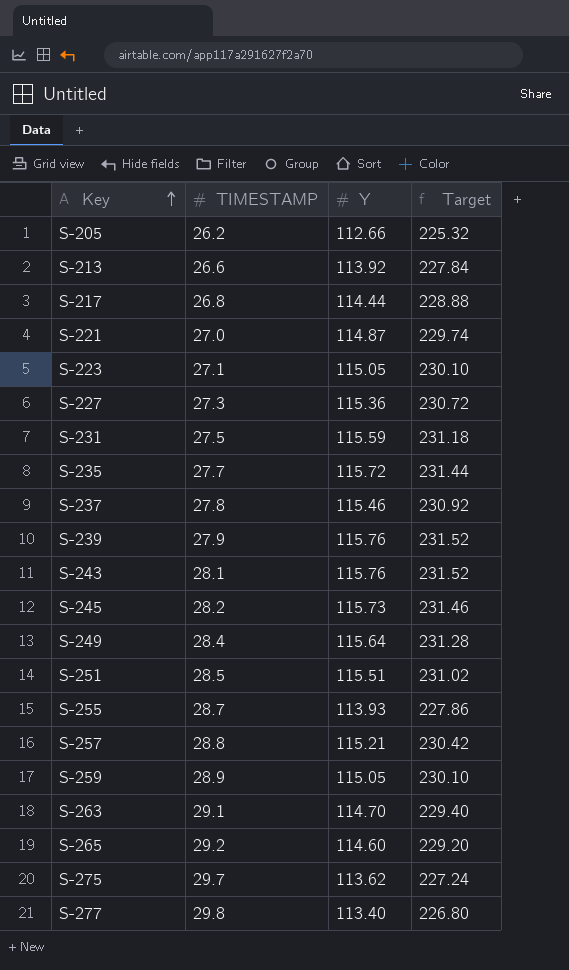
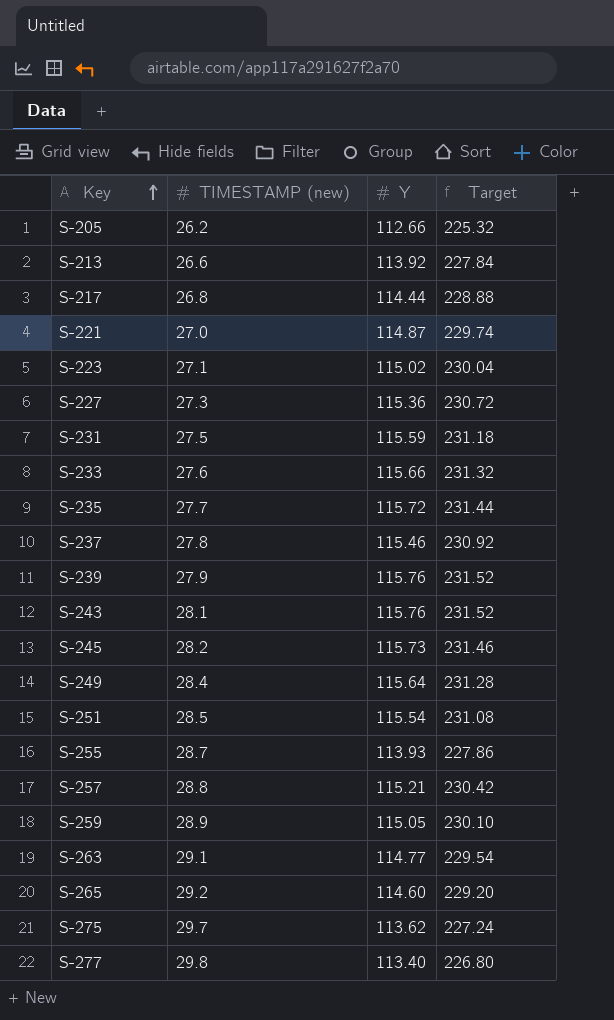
column name: TIMESTAMP -> TIMESTAMP (new)
S-223 | Y: 115.05 -> 115.02
S-223 | Target: 230.10 -> 230.04
row S-233: none -> 27.6 | 115.66 | 231.32
S-251 | Y: 115.51 -> 115.54
S-251 | Target: 231.02 -> 231.08
S-263 | Y: 114.70 -> 114.77
S-263 | Target: 229.40 -> 229.54

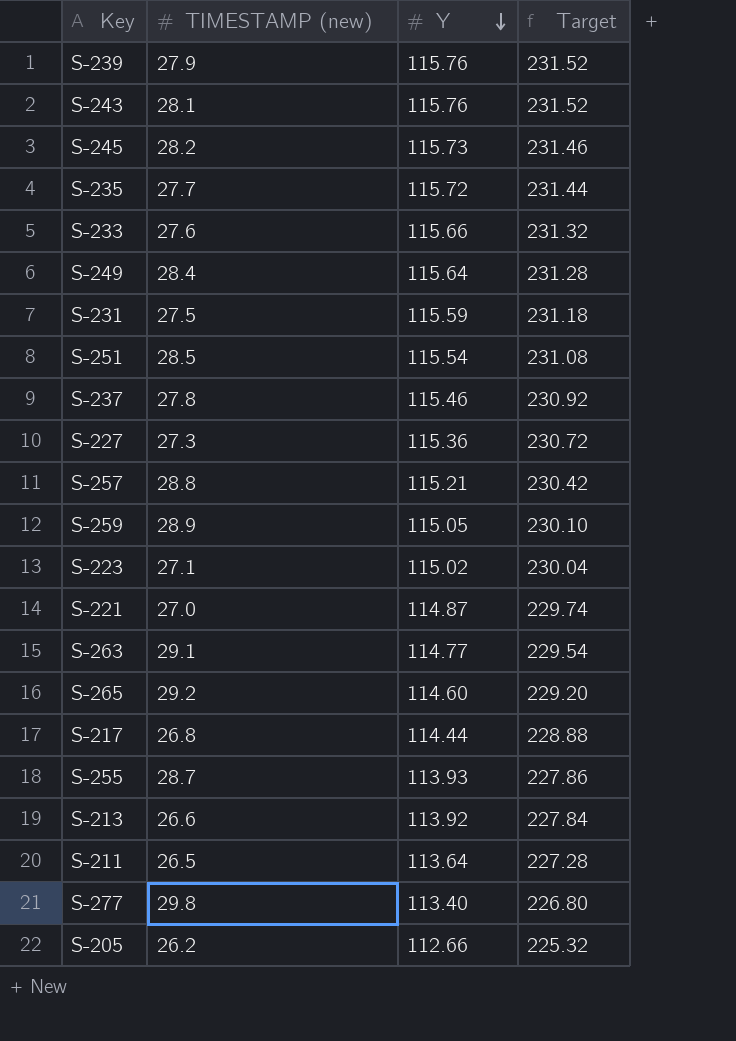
row order: Key ascending -> Y descending
row S-275: 29.7 | 113.62 | 227.24 -> none
row S-211: none -> 26.5 | 113.64 | 227.28

